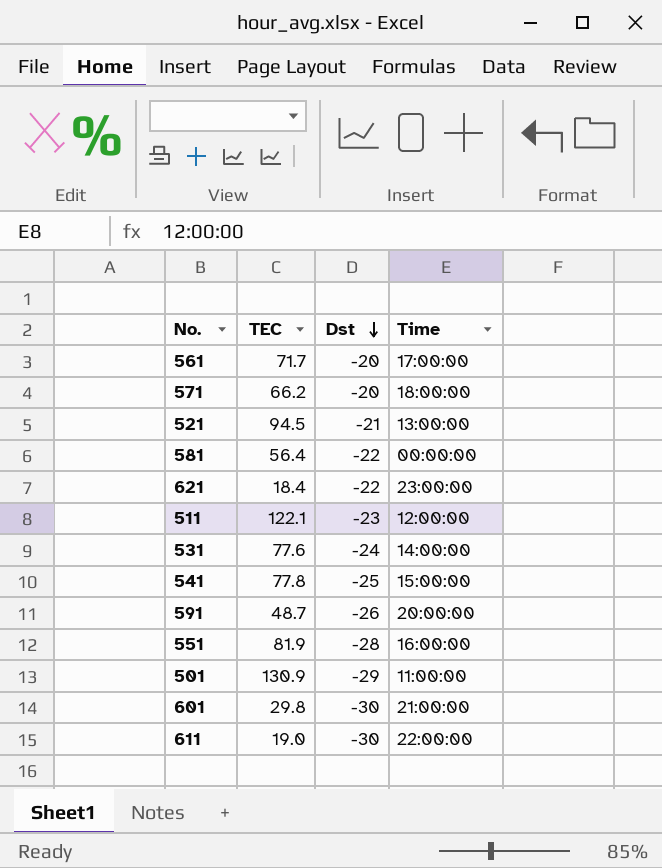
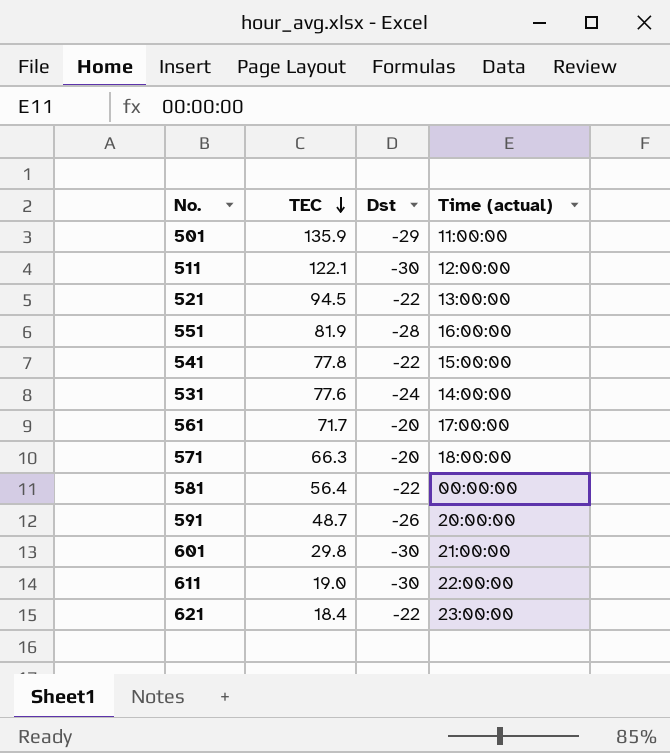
row order: Dst descending -> TEC descending
column name: Time -> Time (actual)
501 | TEC: 130.9 -> 135.9
511 | Dst: -23 -> -30
521 | Dst: -21 -> -22
541 | Dst: -25 -> -22
571 | TEC: 66.2 -> 66.3

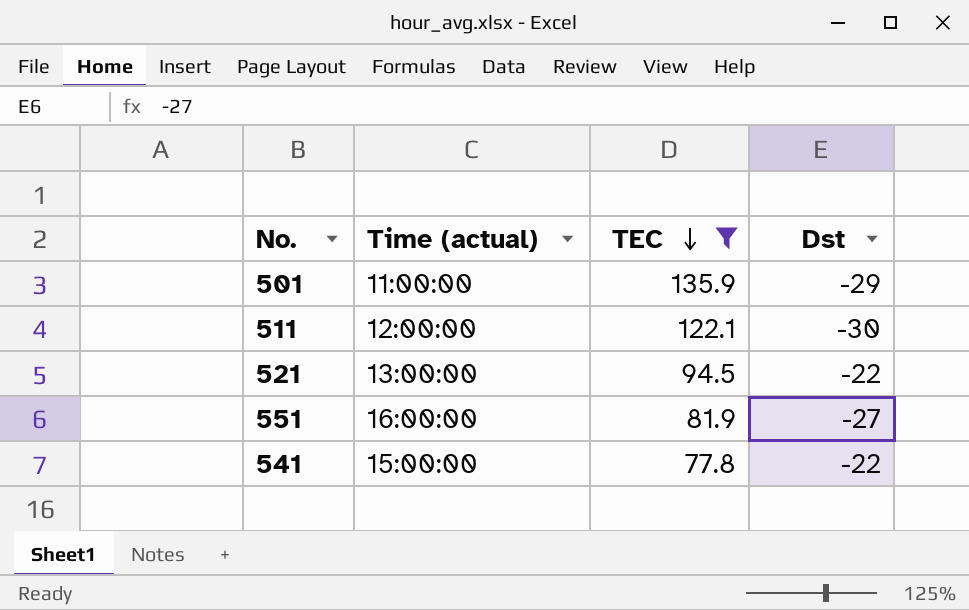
filter: none -> TEC >= 77.8
column Time (actual) | position: 4 -> 2
551 | Dst: -28 -> -27

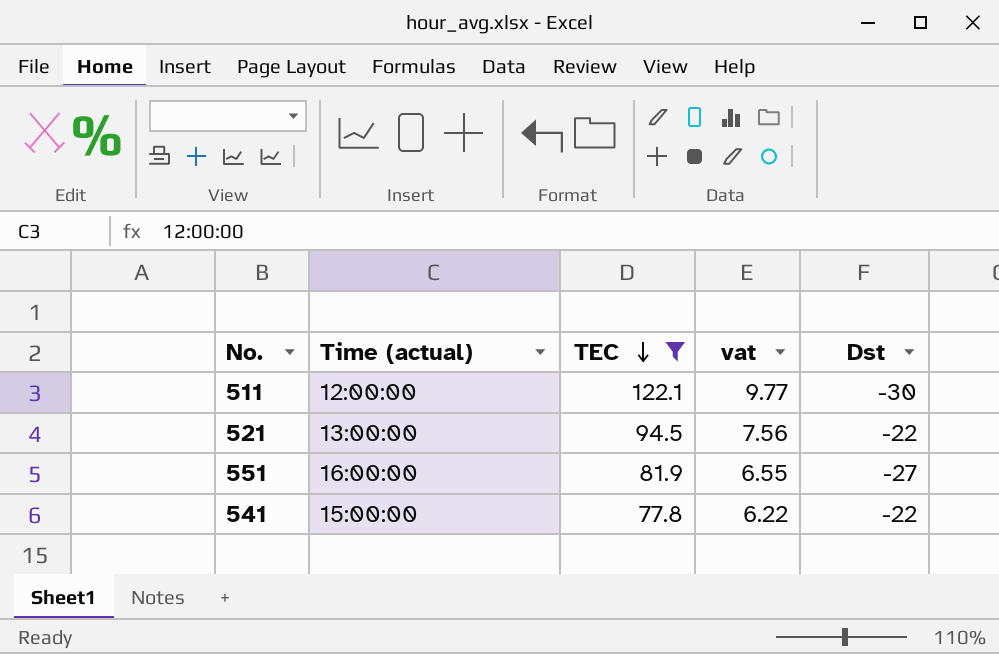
column vat | formula: none -> [TEC] * 0.08
row 501: 11:00:00 | 135.9 | -29 -> none

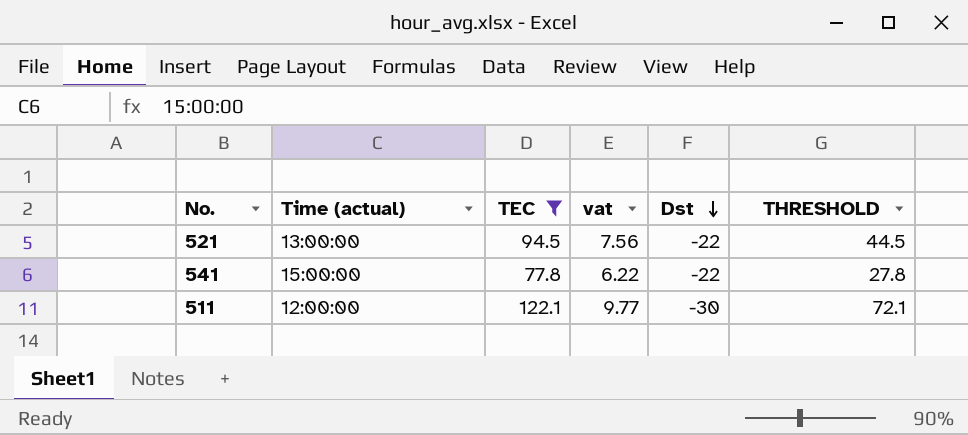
row order: TEC descending -> Dst descending
column THRESHOLD | formula: none -> [TEC] - 50
row 551: 16:00:00 | 81.9 | 6.55 | -27 -> none

